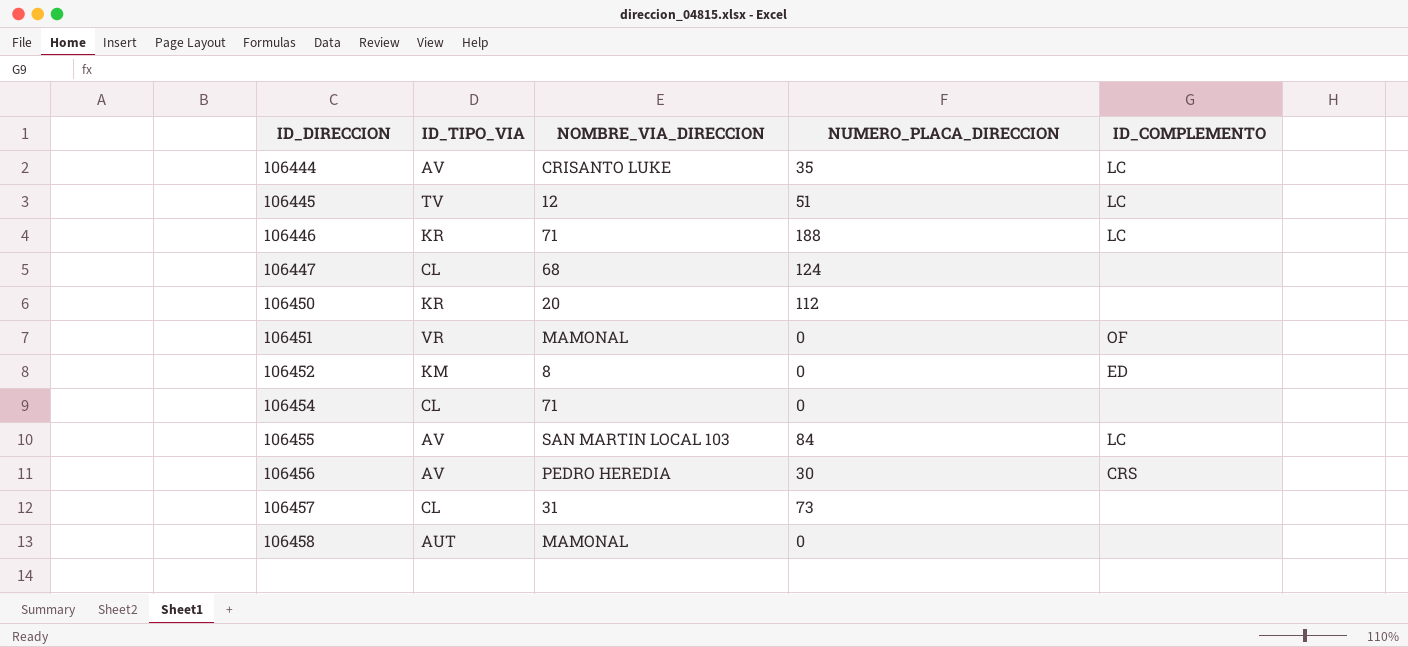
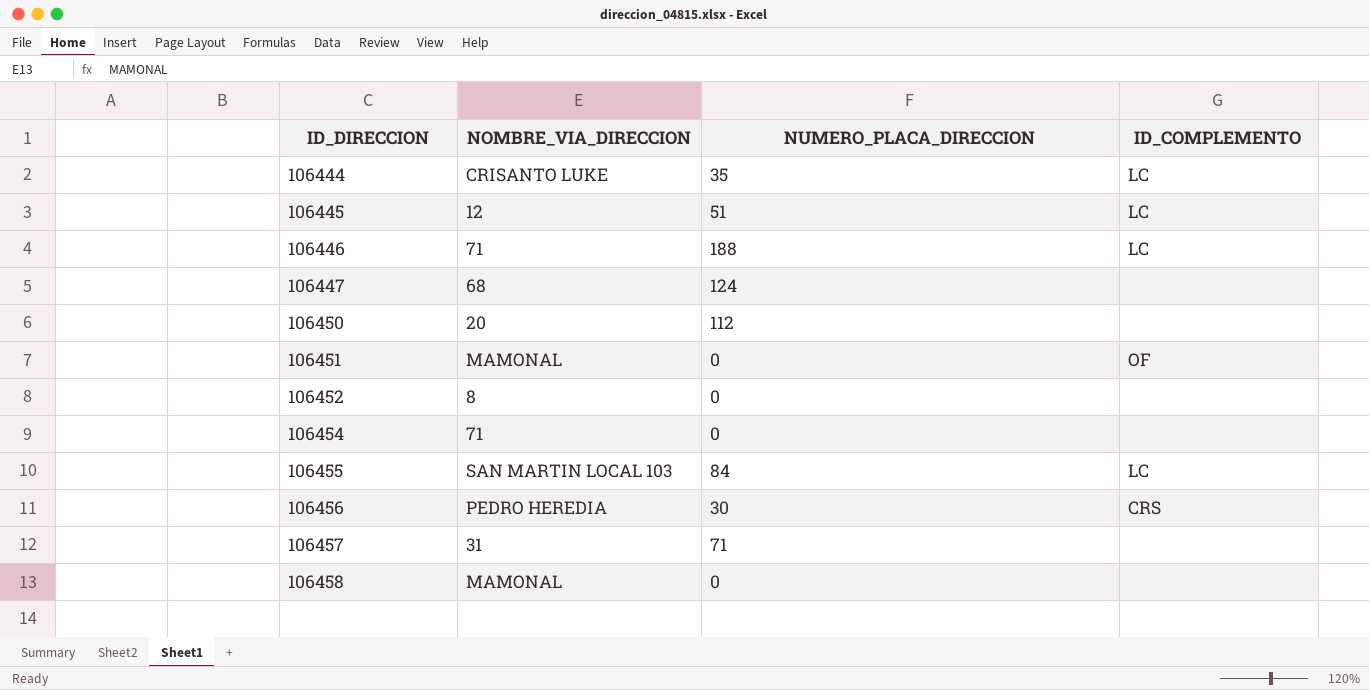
column ID_TIPO_VIA | position: 2 -> none
106452 | ID_COMPLEMENTO: ED -> none
106457 | NUMERO_PLACA_DIRECCION: 73 -> 71

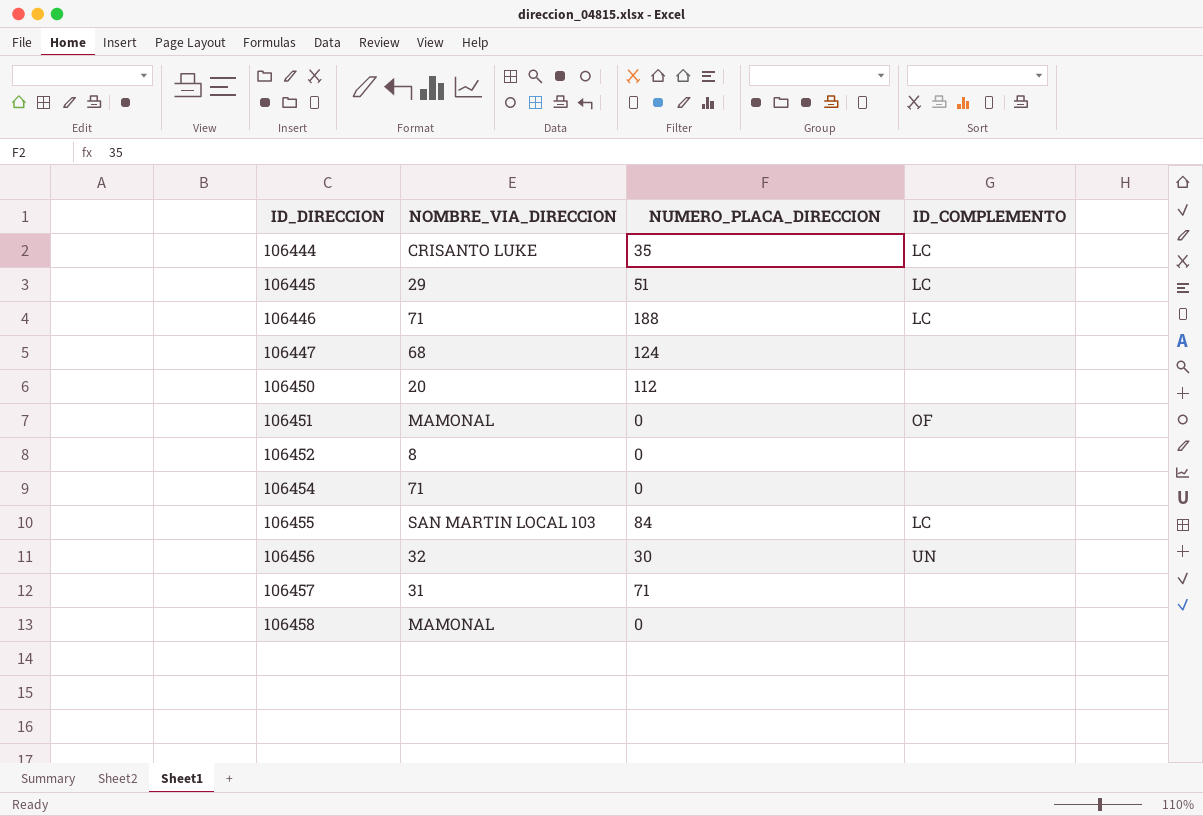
106445 | NOMBRE_VIA_DIRECCION: 12 -> 29
106456 | NOMBRE_VIA_DIRECCION: PEDRO HEREDIA -> 32
106456 | ID_COMPLEMENTO: CRS -> UN

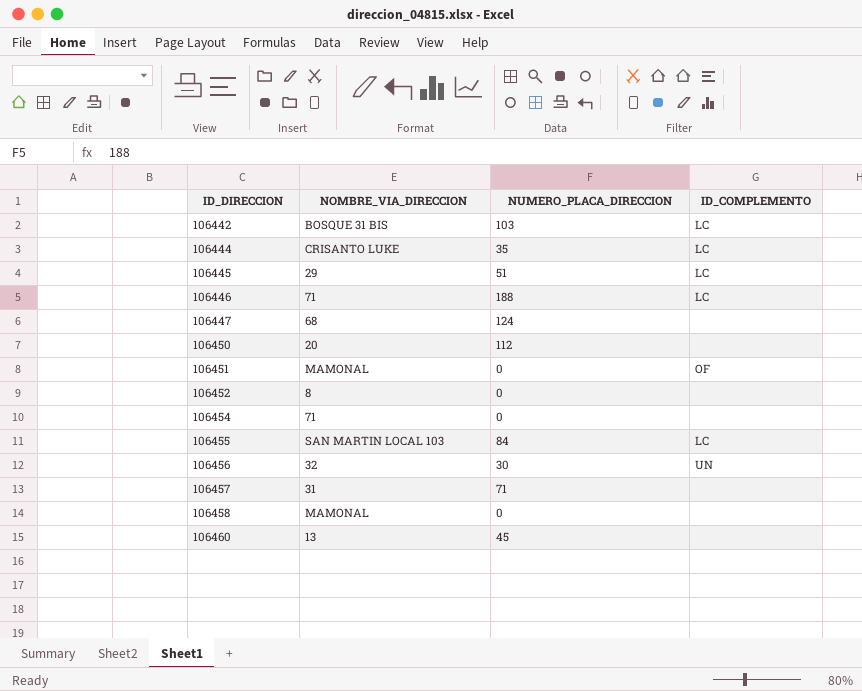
row 106442: none -> BOSQUE 31 BIS | 103 | LC
row 106460: none -> 13 | 45 | none

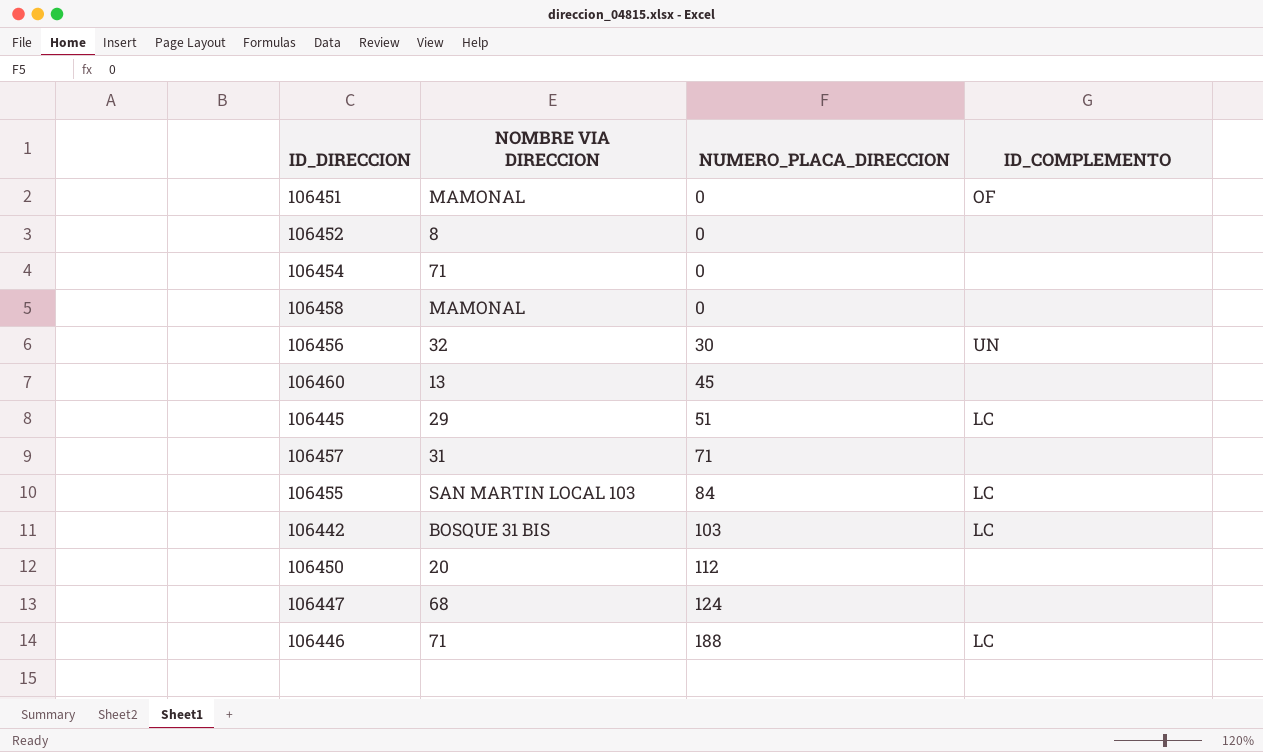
row order: ID_DIRECCION ascending -> NUMERO_PLACA_DIRECCION ascending
column name: NOMBRE_VIA_DIRECCION -> NOMBRE VIA DIRECCION
row 106444: CRISANTO LUKE | 35 | LC -> none

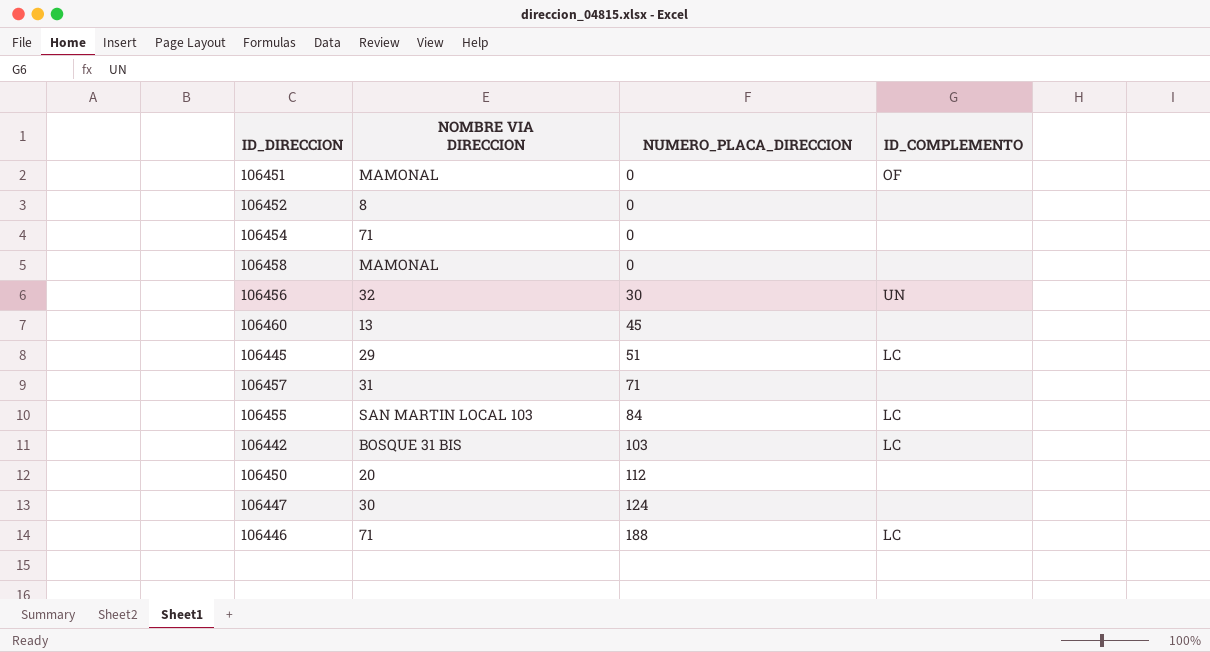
106447 | NOMBRE VIA DIRECCION: 68 -> 30

